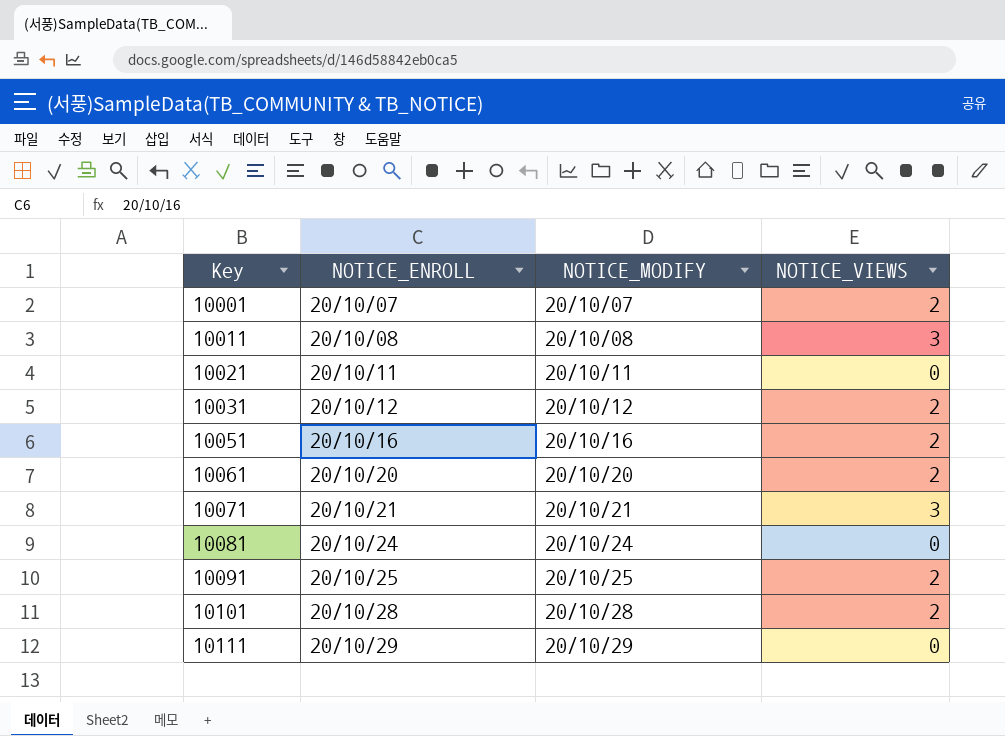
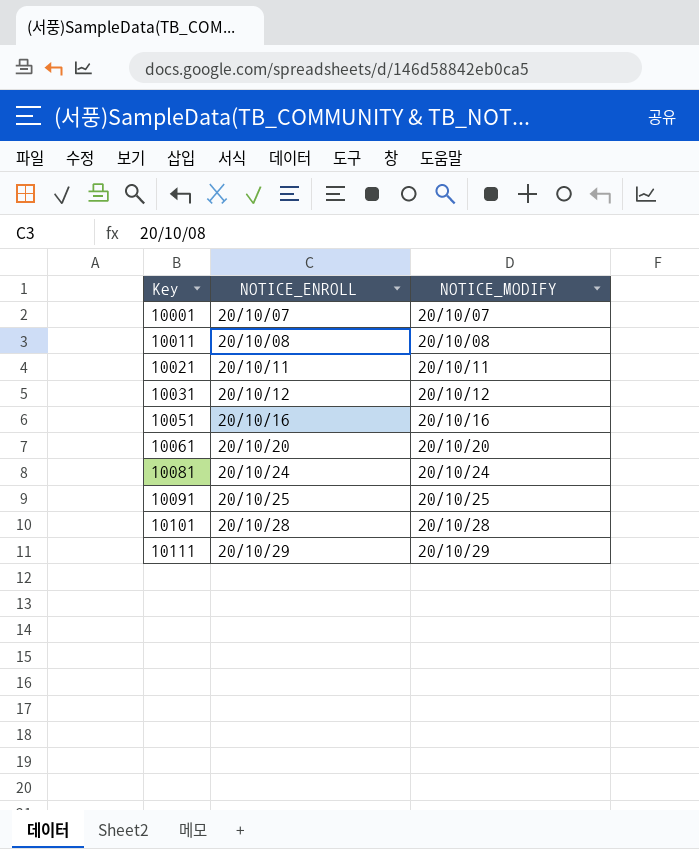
column NOTICE_VIEWS | position: 4 -> none
row 10071: 20/10/21 | 20/10/21 | 3 -> none

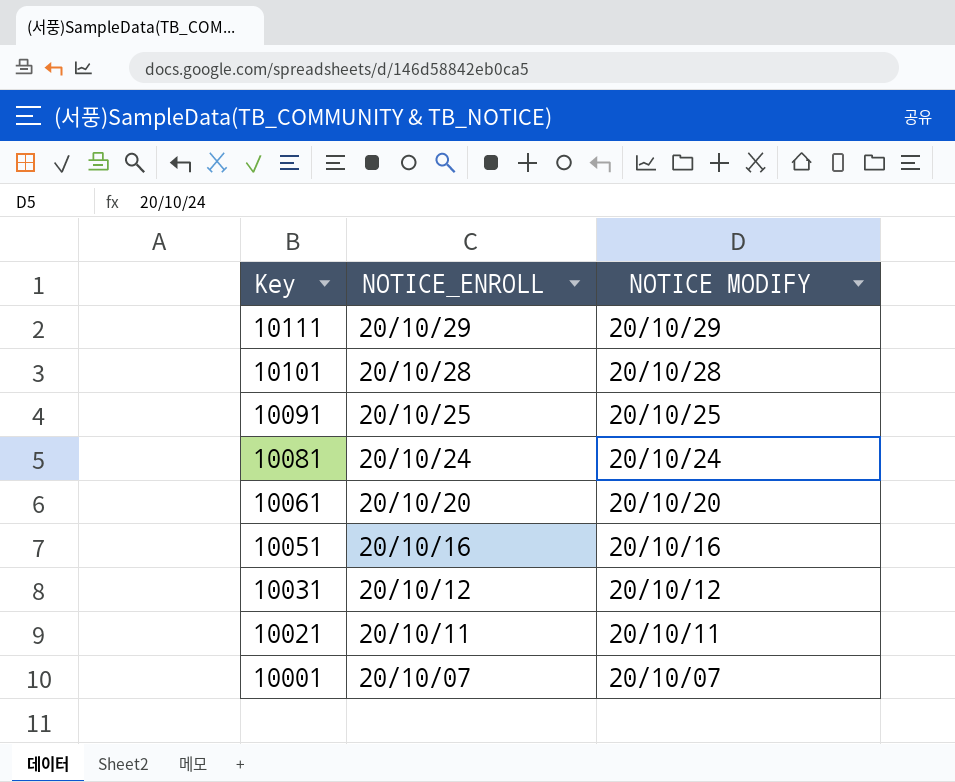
row order: Key ascending -> Key descending
column name: NOTICE_MODIFY -> NOTICE MODIFY
row 10011: 20/10/08 | 20/10/08 -> none

